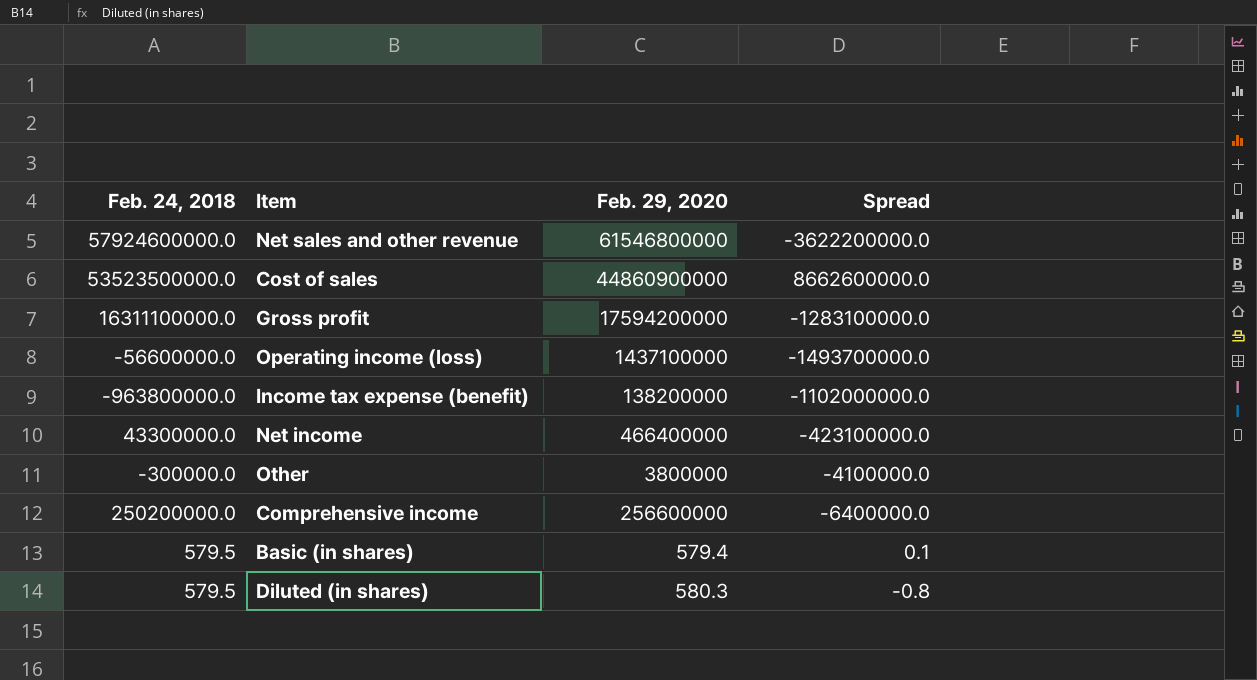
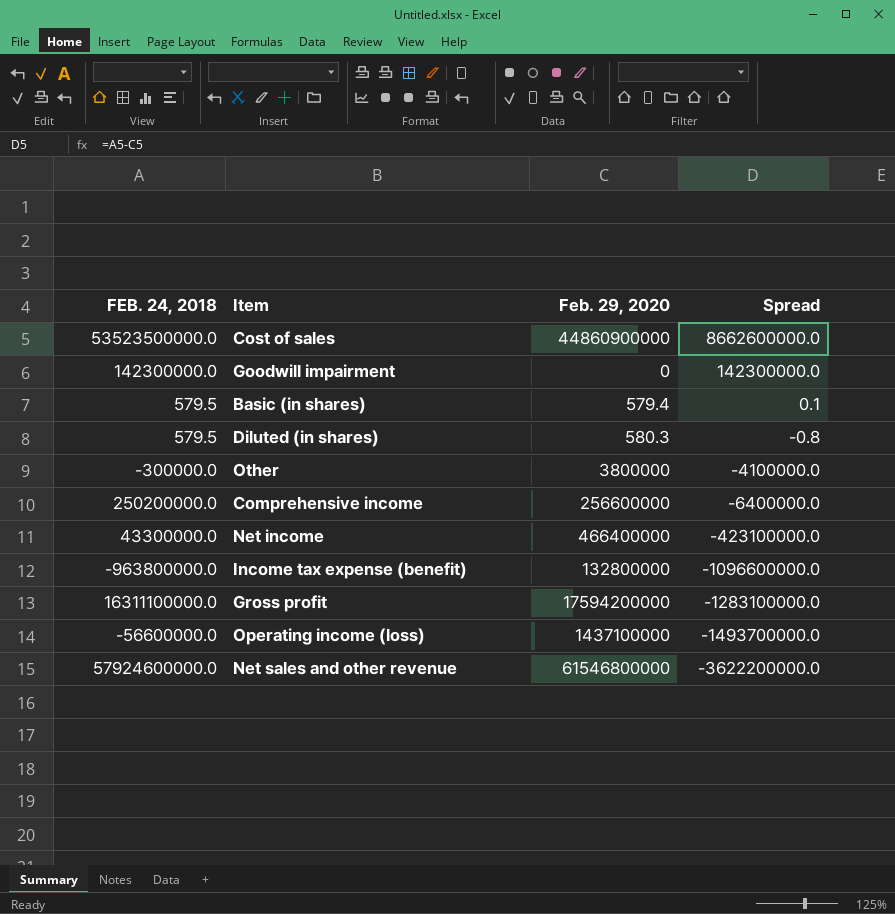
row order: none -> Spread descending
column name: Feb. 24, 2018 -> FEB. 24, 2018
row Goodwill impairment: none -> 142300000.0 | 0 | 142300000.0
Income tax expense (benefit) | Feb. 29, 2020: 138200000 -> 132800000
Income tax expense (benefit) | Spread: -1102000000.0 -> -1096600000.0

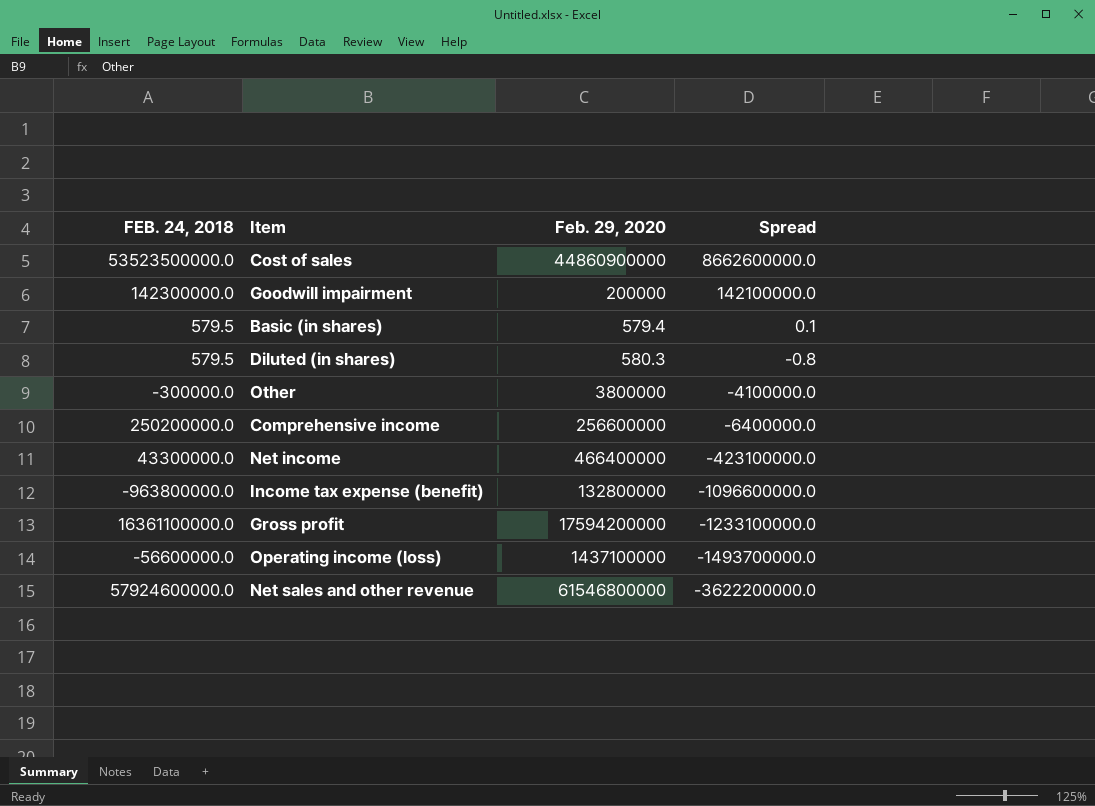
Goodwill impairment | Feb. 29, 2020: 0 -> 200000
Goodwill impairment | Spread: 142300000.0 -> 142100000.0
Gross profit | FEB. 24, 2018: 16311100000.0 -> 16361100000.0
Gross profit | Spread: -1283100000.0 -> -1233100000.0

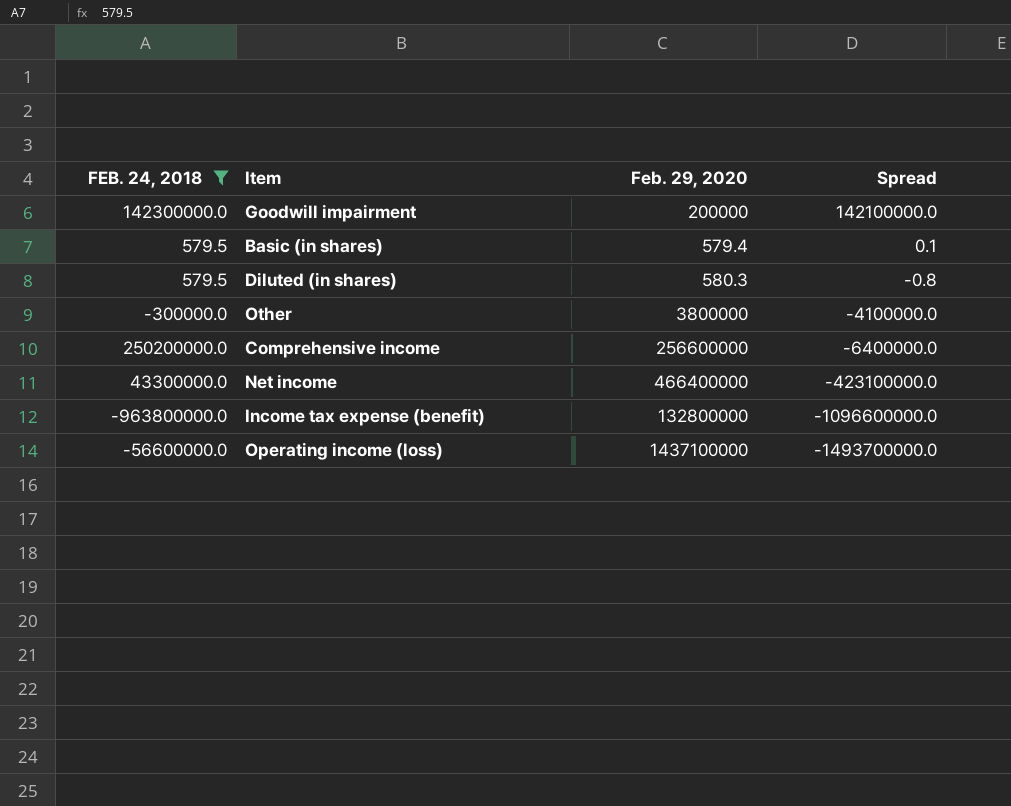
filter: none -> FEB. 24, 2018 <= 250200000.0

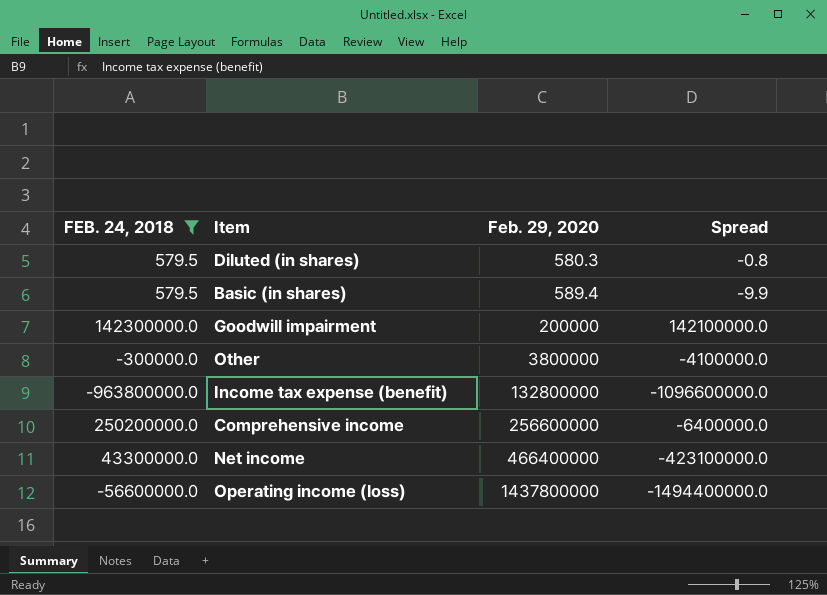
row order: Spread descending -> Feb. 29, 2020 ascending
Basic (in shares) | Feb. 29, 2020: 579.4 -> 589.4
Basic (in shares) | Spread: 0.1 -> -9.9
Operating income (loss) | Feb. 29, 2020: 1437100000 -> 1437800000
Operating income (loss) | Spread: -1493700000.0 -> -1494400000.0

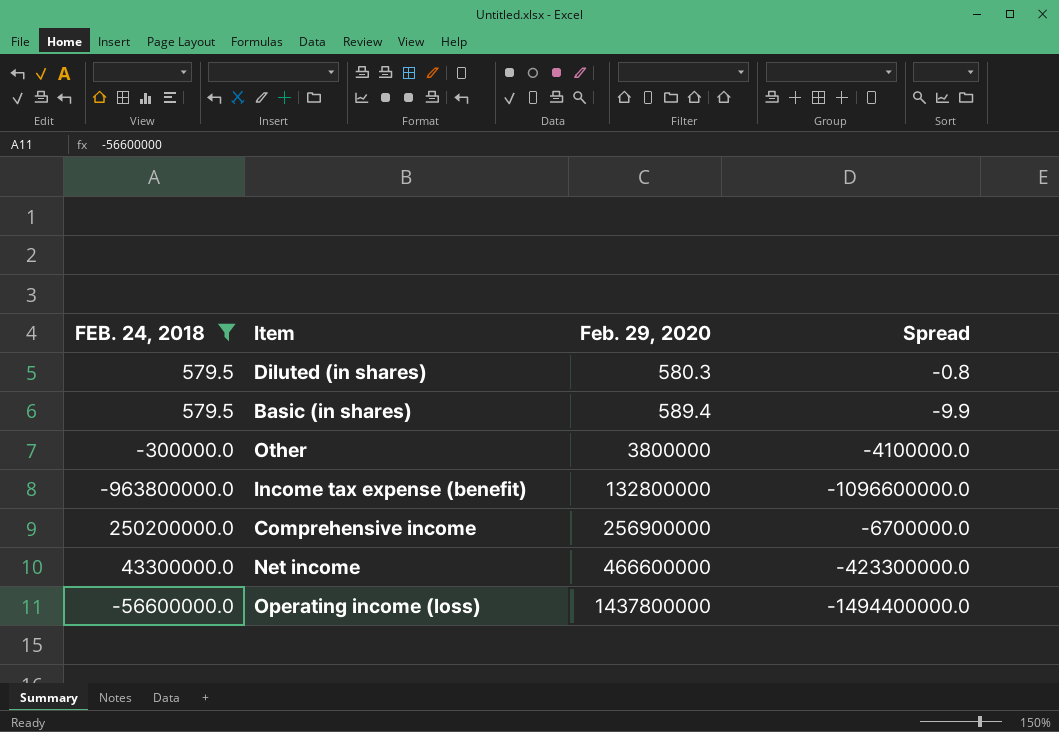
row Goodwill impairment: 142300000.0 | 200000 | 142100000.0 -> none
Comprehensive income | Feb. 29, 2020: 256600000 -> 256900000
Comprehensive income | Spread: -6400000.0 -> -6700000.0
Net income | Feb. 29, 2020: 466400000 -> 466600000
Net income | Spread: -423100000.0 -> -423300000.0

